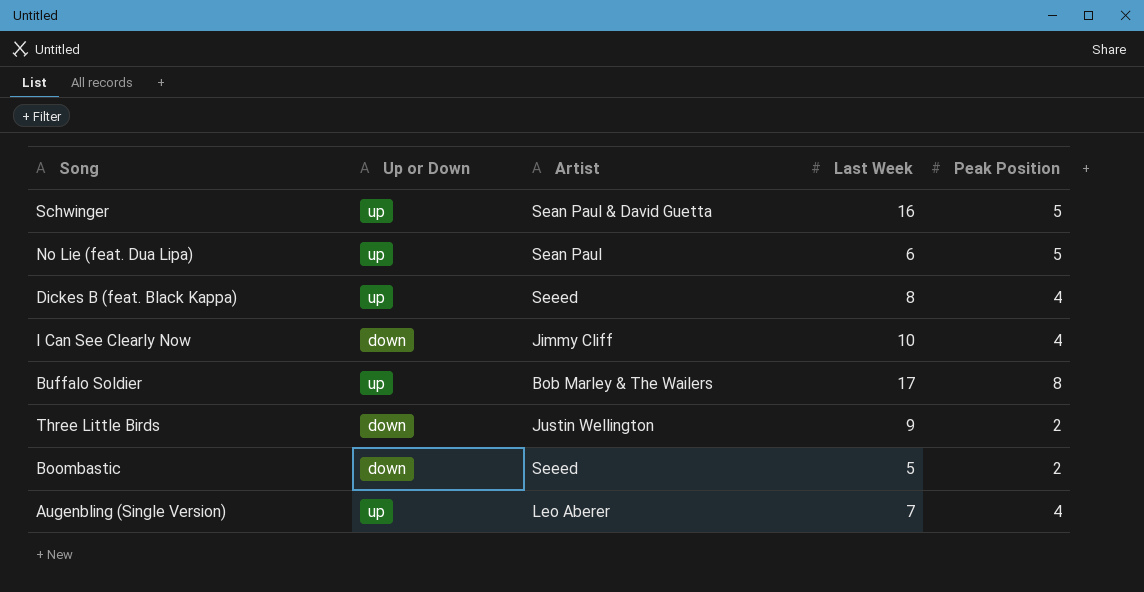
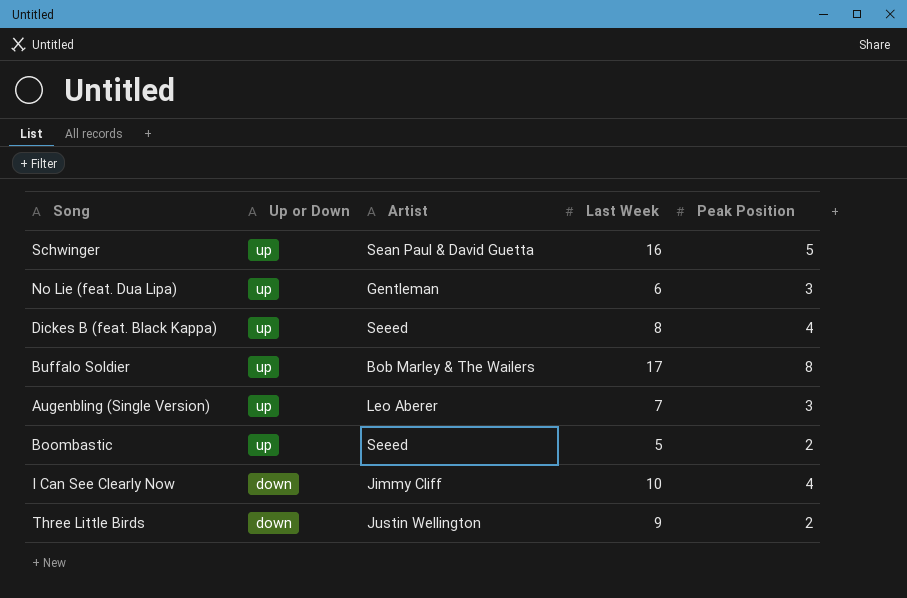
row order: none -> Up or Down descending
No Lie (feat. Dua Lipa) | Artist: Sean Paul -> Gentleman
No Lie (feat. Dua Lipa) | Peak Position: 5 -> 3
Augenbling (Single Version) | Peak Position: 4 -> 3
Boombastic | Up or Down: down -> up

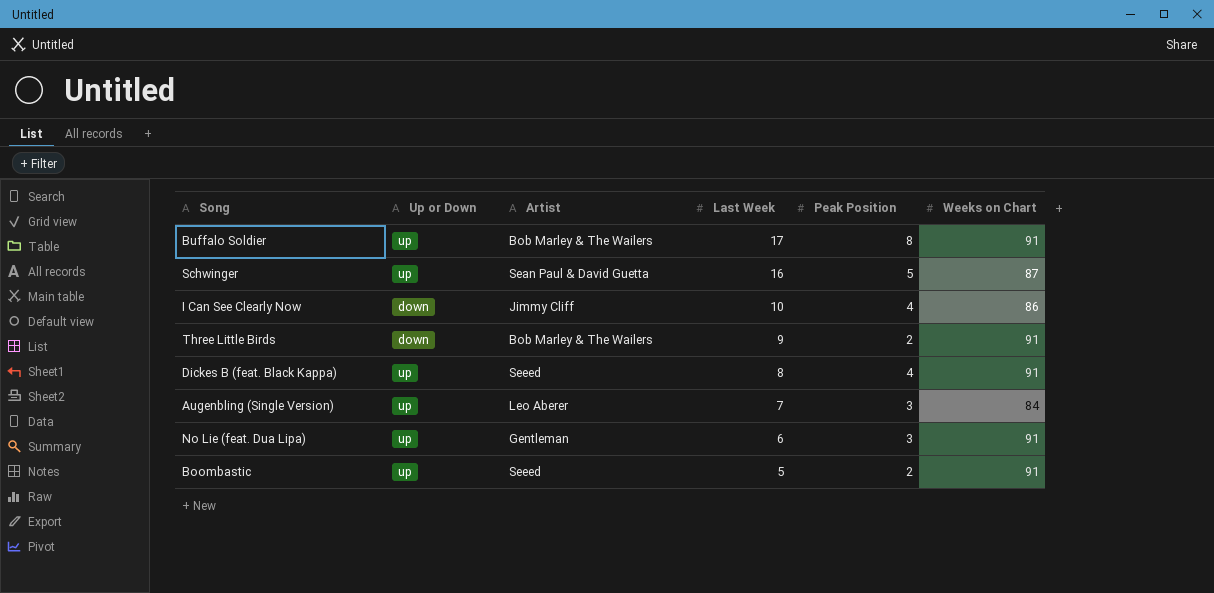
row order: Up or Down descending -> Last Week descending
column Weeks on Chart | position: none -> 6
Three Little Birds | Artist: Justin Wellington -> Bob Marley & The Wailers

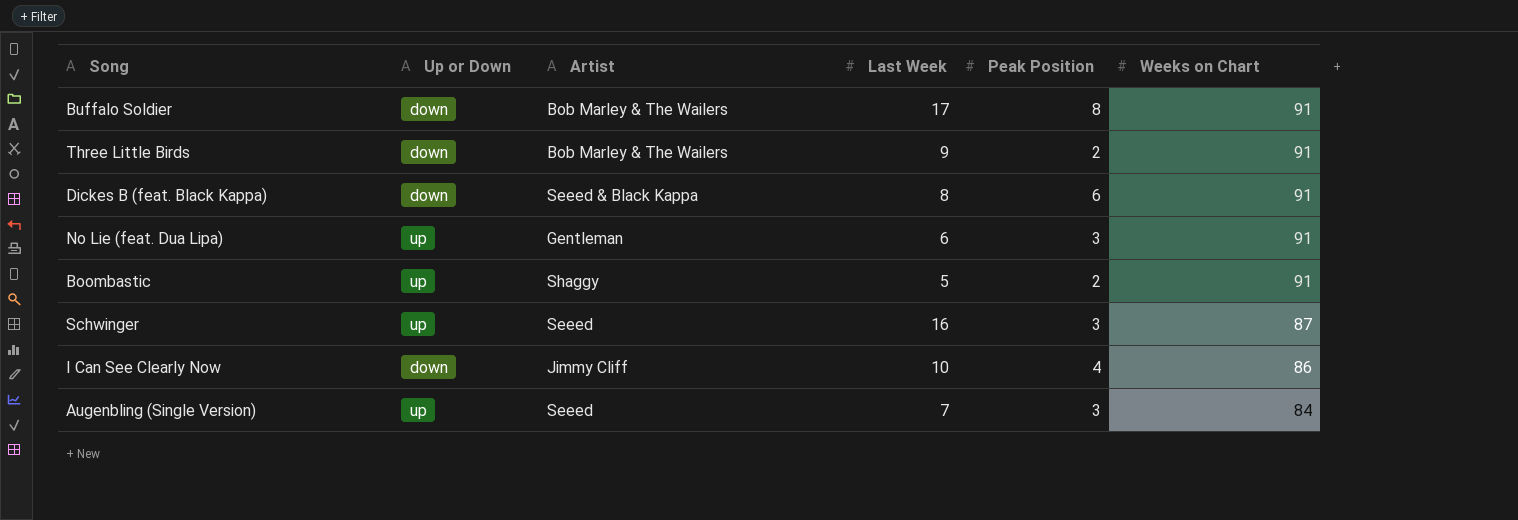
row order: Last Week descending -> Weeks on Chart descending
Buffalo Soldier | Up or Down: up -> down
Dickes B (feat. Black Kappa) | Up or Down: up -> down
Dickes B (feat. Black Kappa) | Artist: Seeed -> Seeed & Black Kappa
Dickes B (feat. Black Kappa) | Peak Position: 4 -> 6
Boombastic | Artist: Seeed -> Shaggy
Schwinger | Artist: Sean Paul & David Guetta -> Seeed
Schwinger | Peak Position: 5 -> 3
Augenbling (Single Version) | Artist: Leo Aberer -> Seeed

